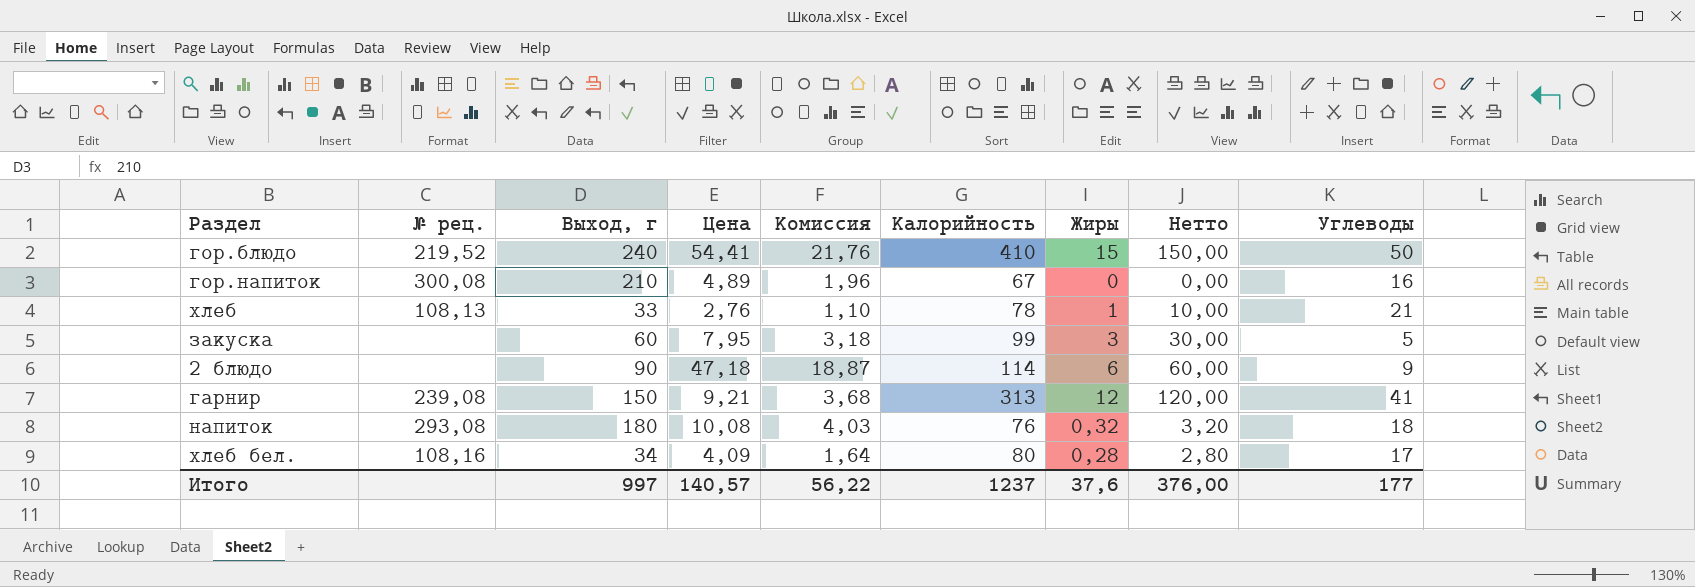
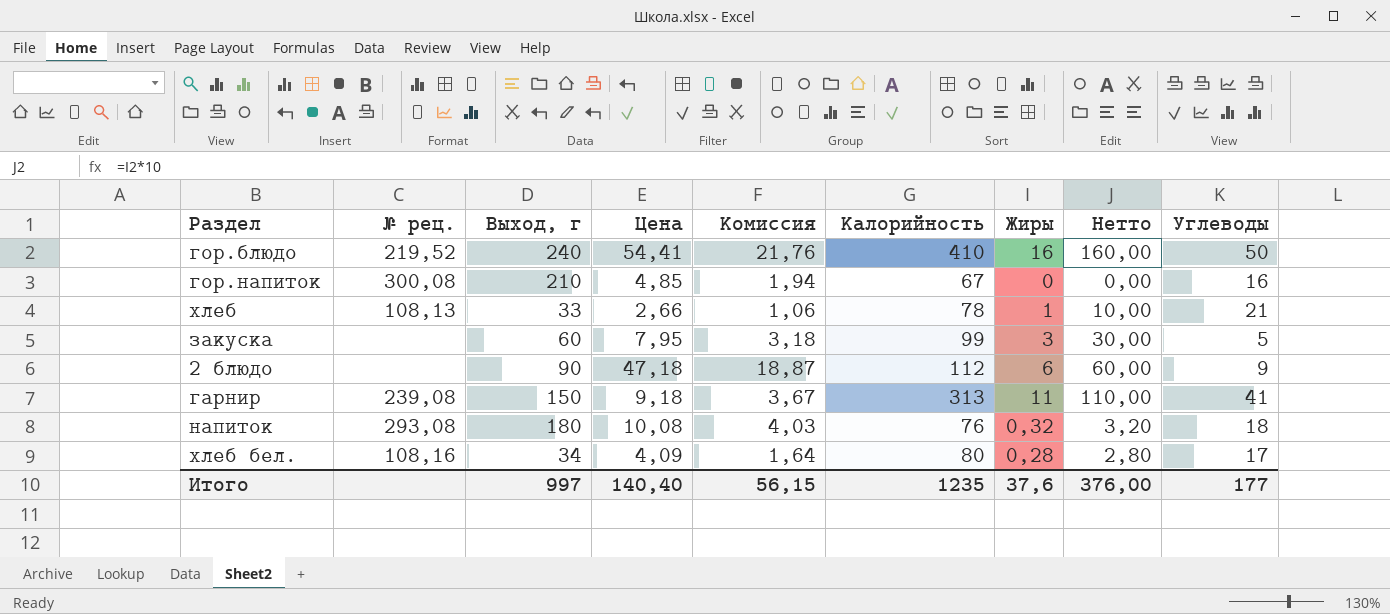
гор.блюдо | Жиры: 15 -> 16
гор.блюдо | Нетто: 150,00 -> 160,00
гор.напиток | Цена: 4,89 -> 4,85
гор.напиток | Комиссия: 1,96 -> 1,94
хлеб | Цена: 2,76 -> 2,66
хлеб | Комиссия: 1,10 -> 1,06
2 блюдо | Калорийность: 114 -> 112
гарнир | Цена: 9,21 -> 9,18
гарнир | Комиссия: 3,68 -> 3,67
гарнир | Жиры: 12 -> 11
гарнир | Нетто: 120,00 -> 110,00
Итого | Цена: 140,57 -> 140,40
Итого | Комиссия: 56,22 -> 56,15
Итого | Калорийность: 1237 -> 1235

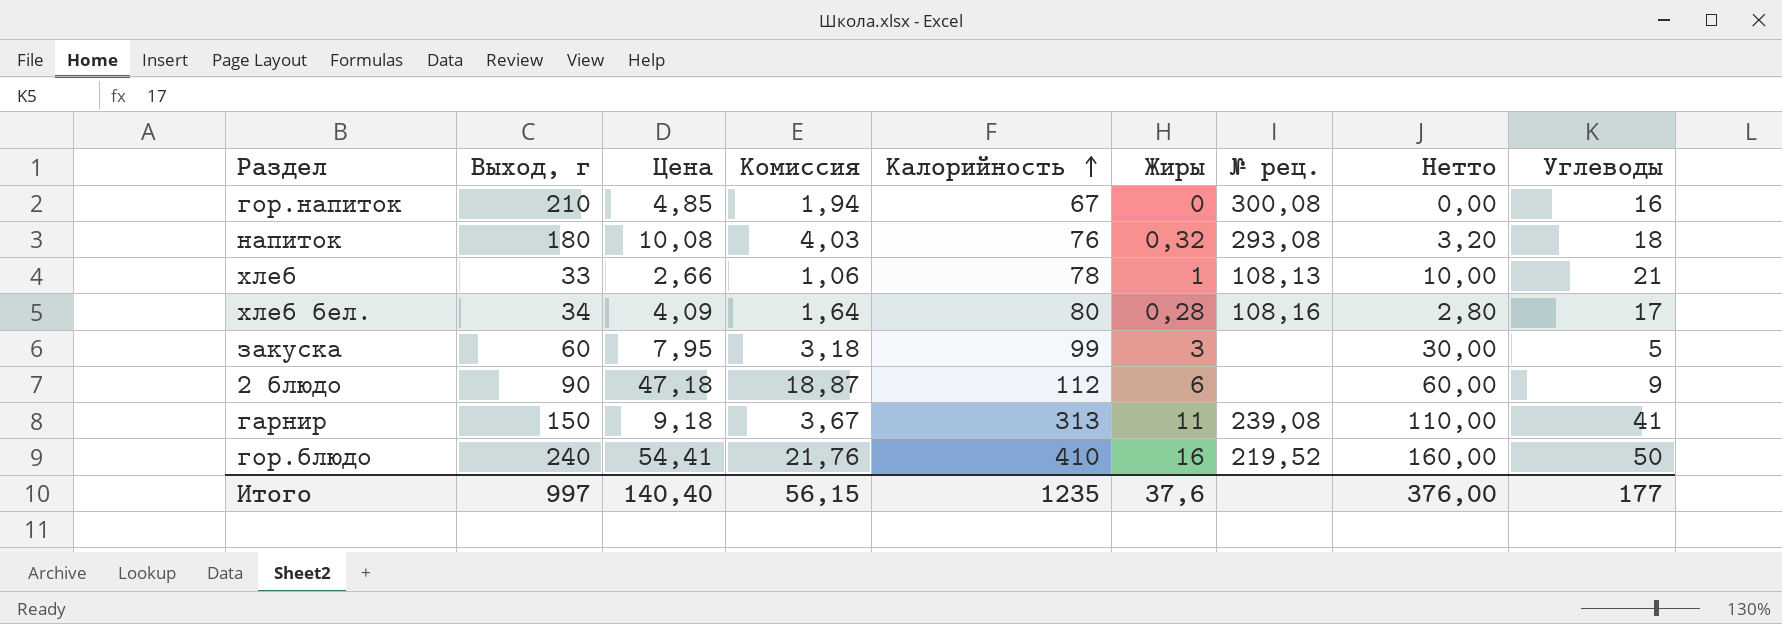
row order: none -> Калорийность ascending
column № рец. | position: 2 -> 7

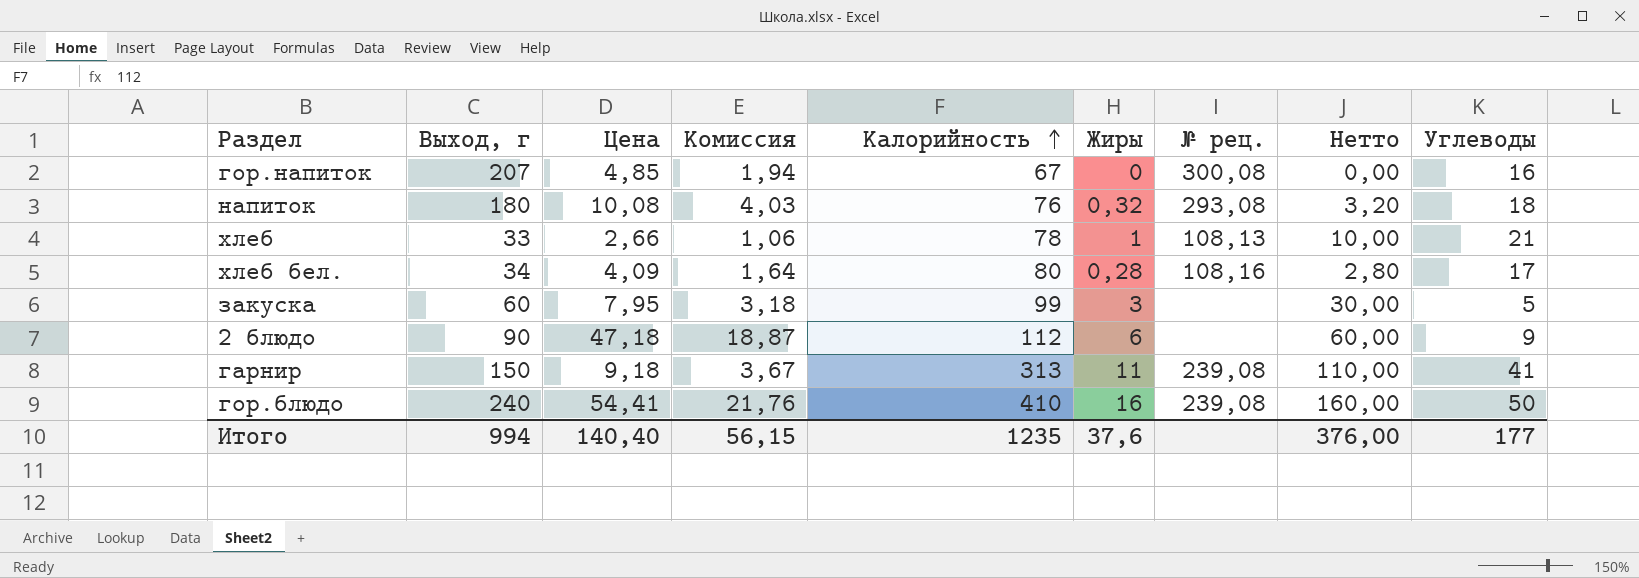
гор.напиток | Выход, г: 210 -> 207
гор.блюдо | № рец.: 219,52 -> 239,08
Итого | Выход, г: 997 -> 994

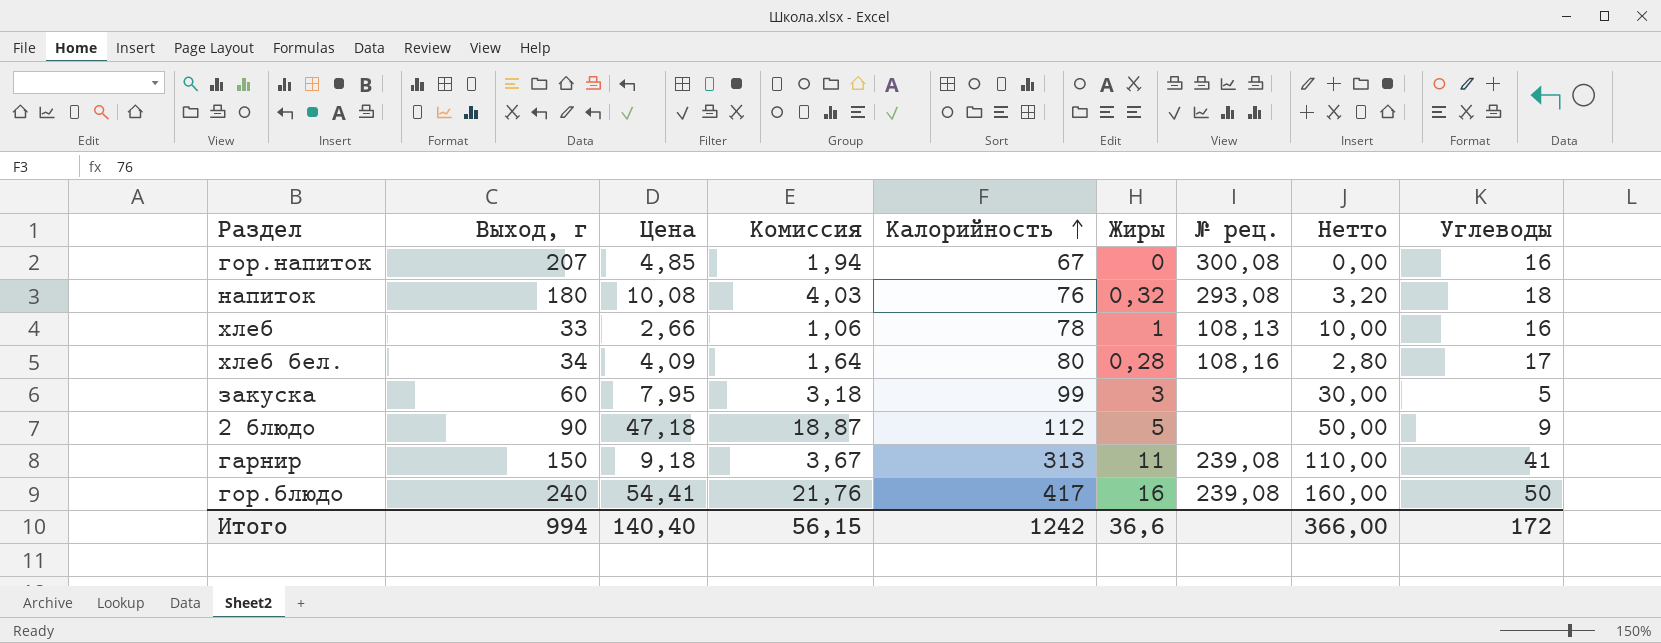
хлеб | Углеводы: 21 -> 16
2 блюдо | Жиры: 6 -> 5
2 блюдо | Нетто: 60,00 -> 50,00
гор.блюдо | Калорийность: 410 -> 417
Итого | Калорийность: 1235 -> 1242
Итого | Жиры: 37,6 -> 36,6
Итого | Нетто: 376,00 -> 366,00
Итого | Углеводы: 177 -> 172

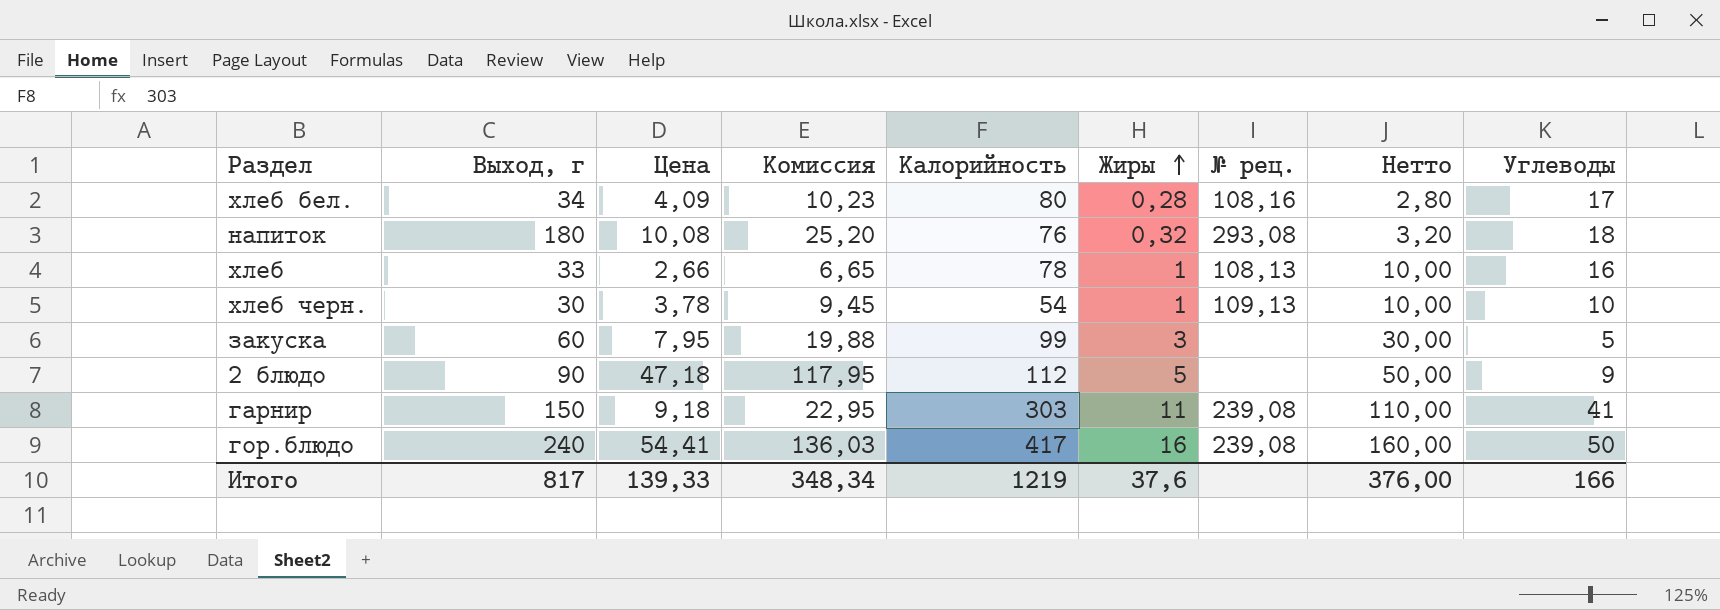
row order: Калорийность ascending -> Жиры ascending
column Комиссия | formula: [Цена] * 0,4 -> [Цена] * 2,5
row гор.напиток: 207 | 4,85 | 1,94 | 67 | 0 | 300,08 | 0,00 | 16 -> none
row хлеб черн.: none -> 30 | 3,78 | 9,45 | 54 | 1 | 109,13 | 10,00 | 10
гарнир | Калорийность: 313 -> 303
Итого | Выход, г: 994 -> 817
Итого | Цена: 140,40 -> 139,33
Итого | Комиссия: 56,15 -> 348,34
Итого | Калорийность: 1242 -> 1219
Итого | Жиры: 36,6 -> 37,6
Итого | Нетто: 366,00 -> 376,00
Итого | Углеводы: 172 -> 166

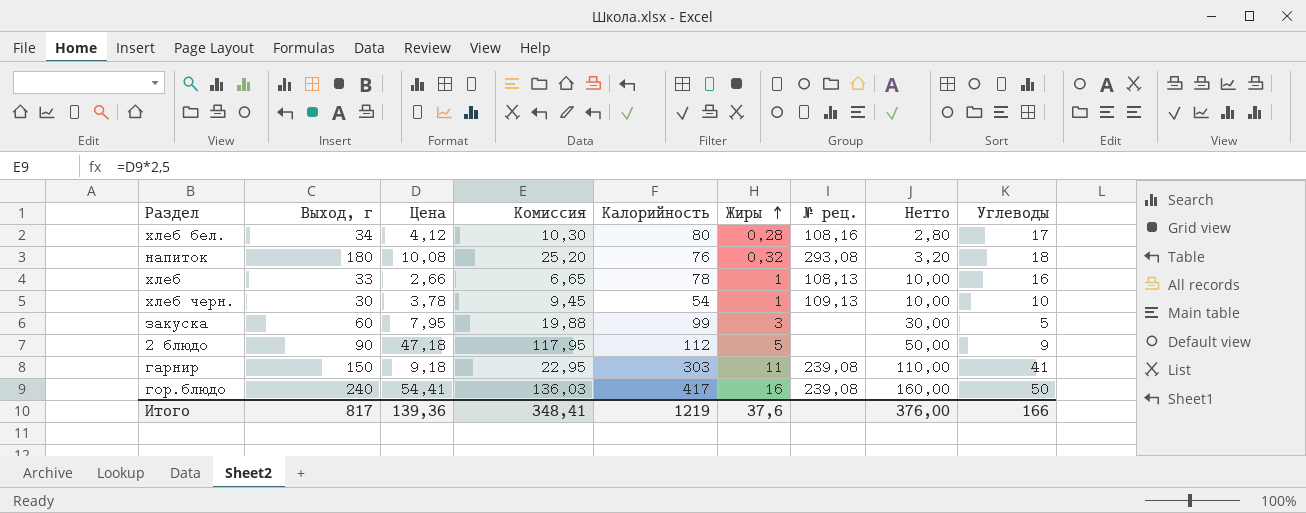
хлеб бел. | Цена: 4,09 -> 4,12
хлеб бел. | Комиссия: 10,23 -> 10,30
Итого | Цена: 139,33 -> 139,36
Итого | Комиссия: 348,34 -> 348,41

